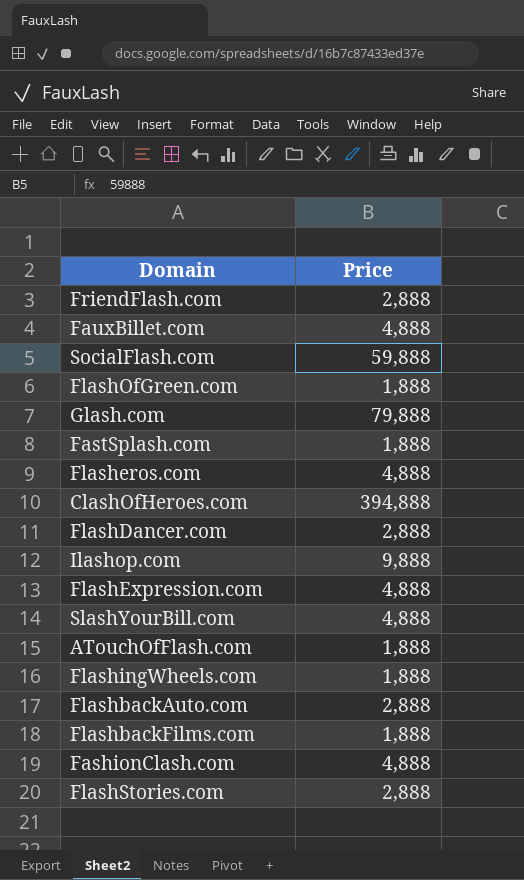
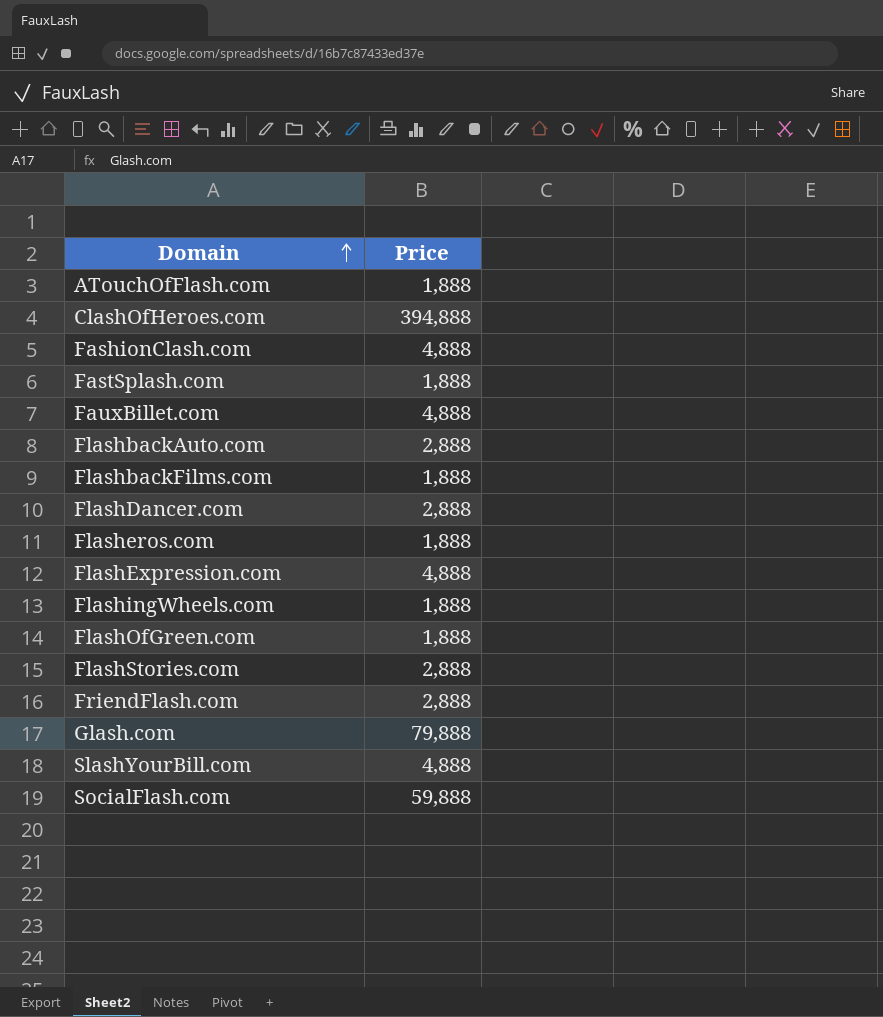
row order: none -> Domain ascending
row Ilashop.com: 9,888 -> none
Flasheros.com | Price: 4,888 -> 1,888

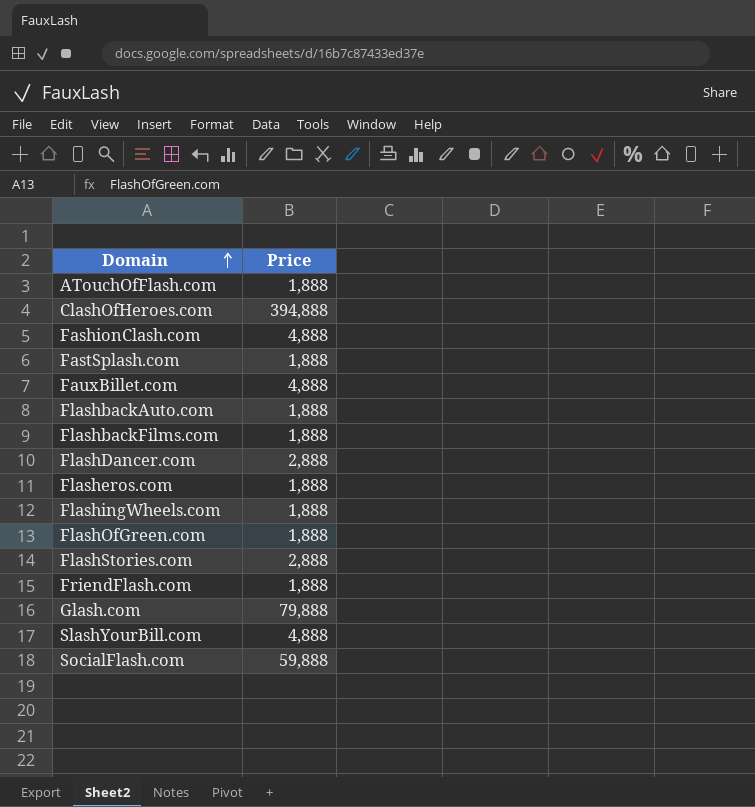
row FlashExpression.com: 4,888 -> none
FlashbackAuto.com | Price: 2,888 -> 1,888
FriendFlash.com | Price: 2,888 -> 1,888

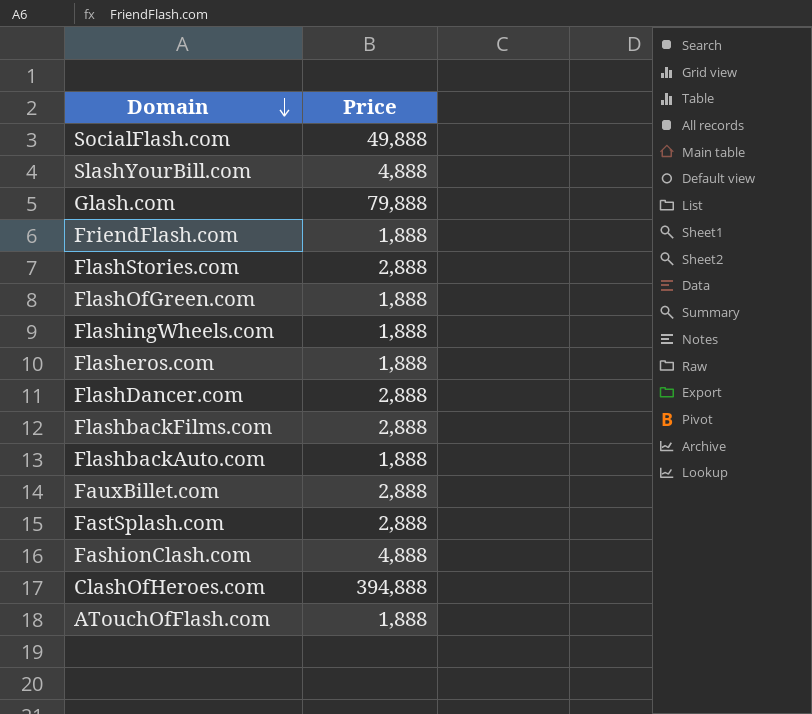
row order: Domain ascending -> Domain descending
SocialFlash.com | Price: 59,888 -> 49,888
FlashbackFilms.com | Price: 1,888 -> 2,888
FauxBillet.com | Price: 4,888 -> 2,888
FastSplash.com | Price: 1,888 -> 2,888

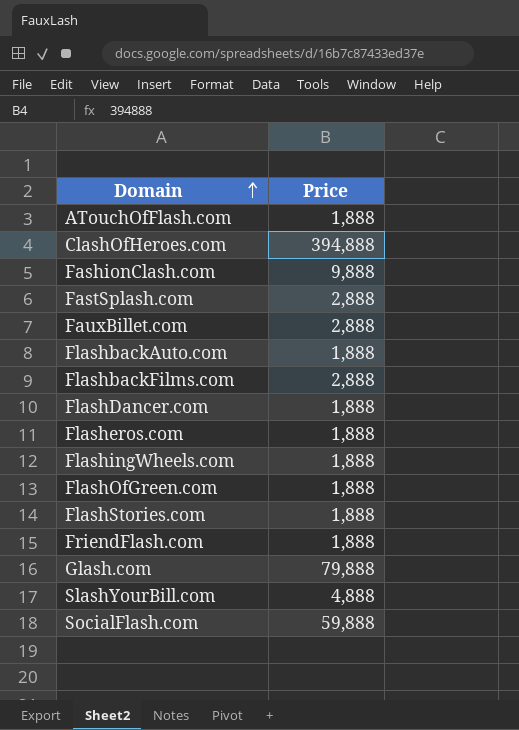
row order: Domain descending -> Domain ascending
FashionClash.com | Price: 4,888 -> 9,888
FlashDancer.com | Price: 2,888 -> 1,888
FlashStories.com | Price: 2,888 -> 1,888
SocialFlash.com | Price: 49,888 -> 59,888

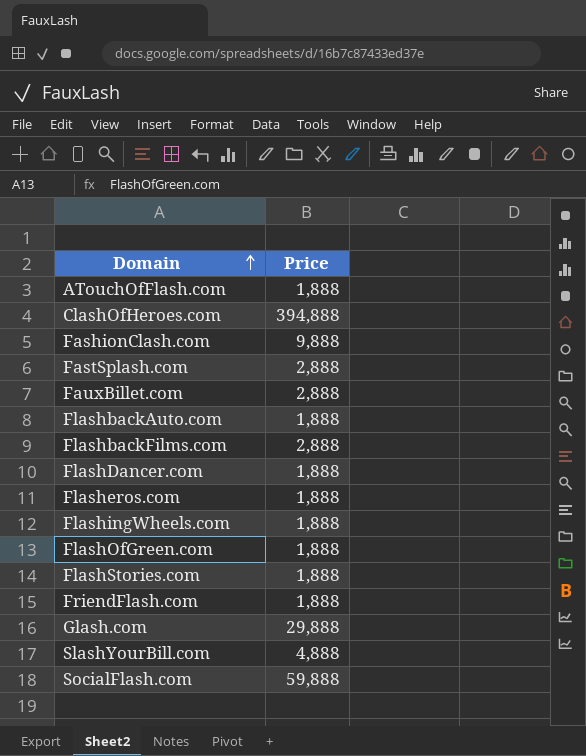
Glash.com | Price: 79,888 -> 29,888

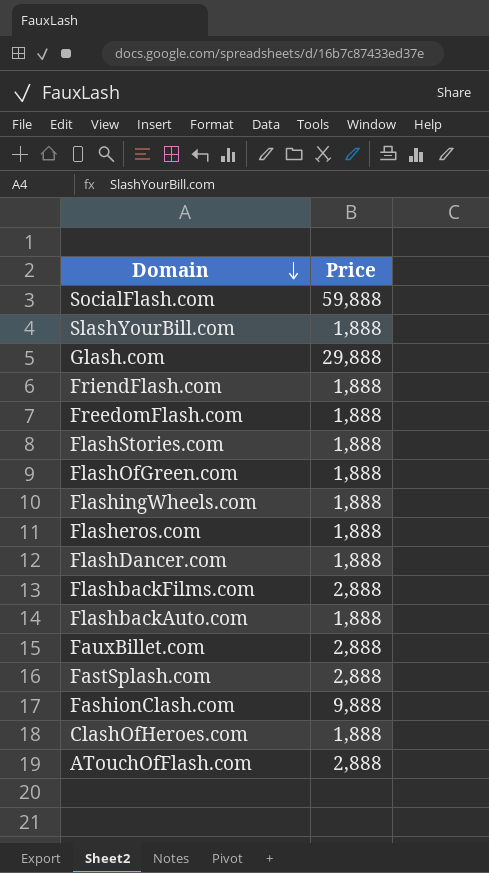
row order: Domain ascending -> Domain descending
SlashYourBill.com | Price: 4,888 -> 1,888
row FreedomFlash.com: none -> 1,888
ClashOfHeroes.com | Price: 394,888 -> 1,888
ATouchOfFlash.com | Price: 1,888 -> 2,888

